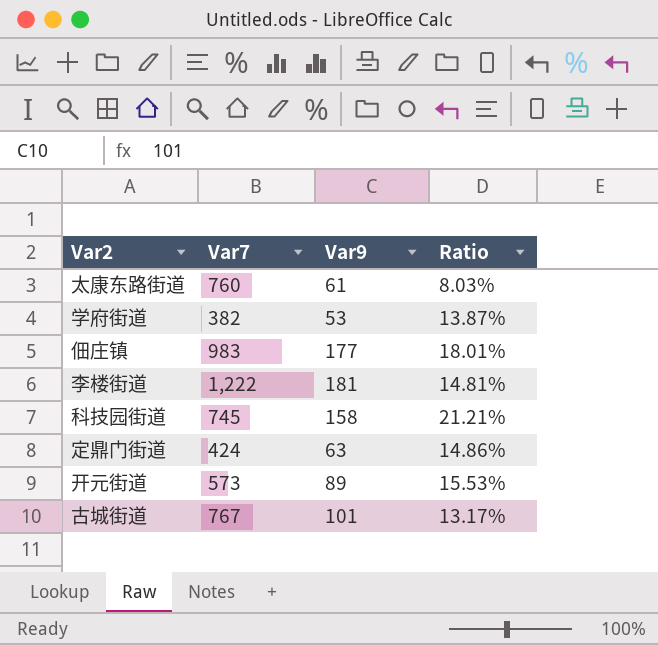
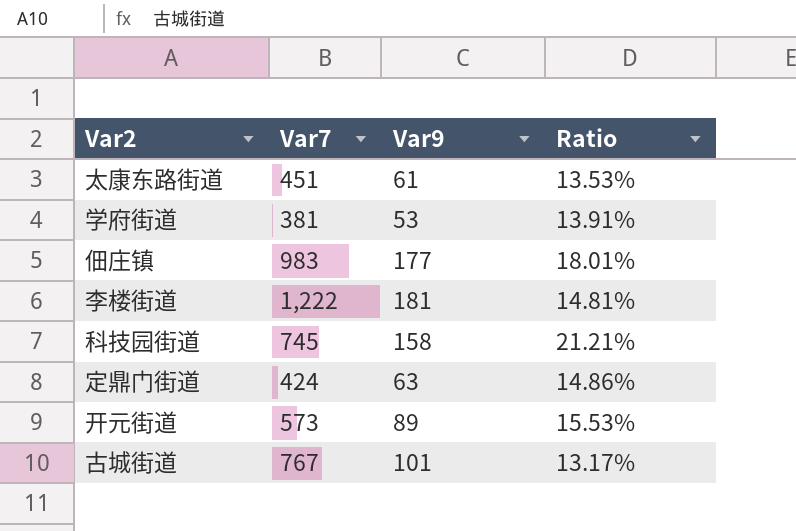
太康东路街道 | Var7: 760 -> 451
太康东路街道 | Ratio: 8.03% -> 13.53%
学府街道 | Var7: 382 -> 381
学府街道 | Ratio: 13.87% -> 13.91%

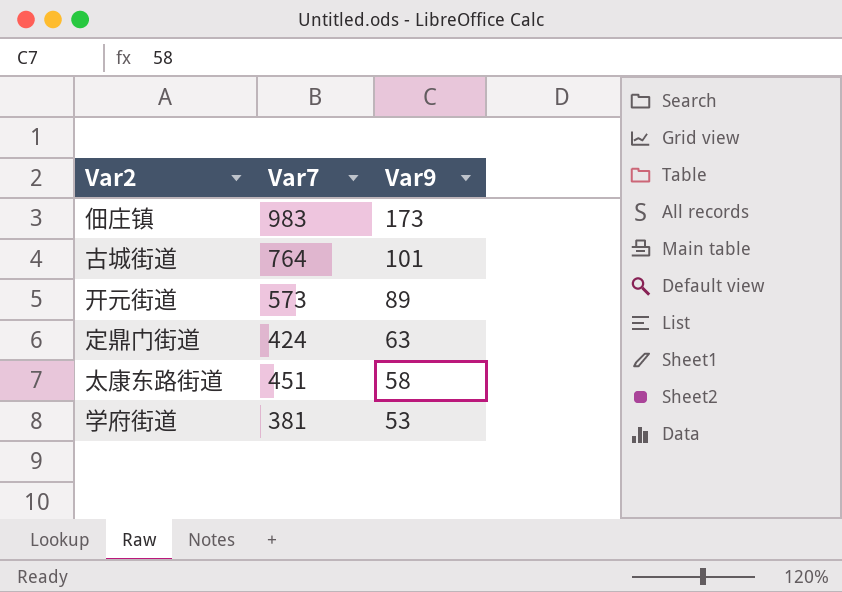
row order: none -> Var9 descending
column Ratio | formula: [Var9] / [Var7] -> none
row 李楼街道: 1,222 | 181 | 14.81% -> none
row 科技园街道: 745 | 158 | 21.21% -> none
佃庄镇 | Var9: 177 -> 173
古城街道 | Var7: 767 -> 764
太康东路街道 | Var9: 61 -> 58

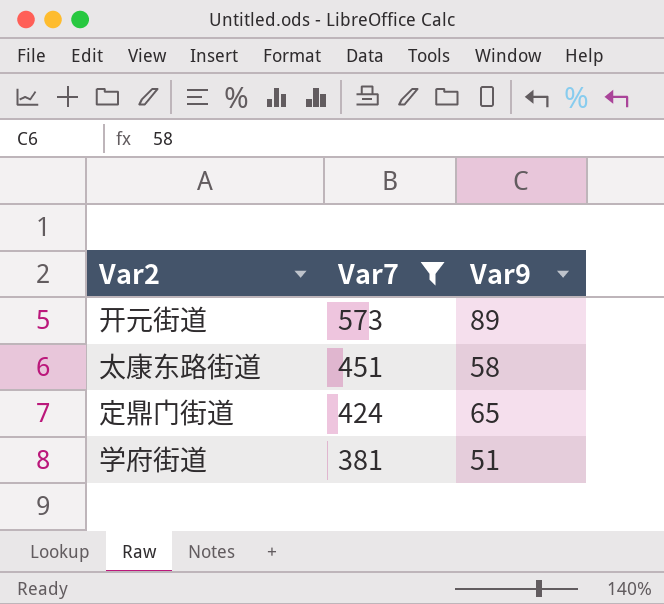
filter: none -> Var7 <= 573
row order: Var9 descending -> Var7 descending
定鼎门街道 | Var9: 63 -> 65
学府街道 | Var9: 53 -> 51

